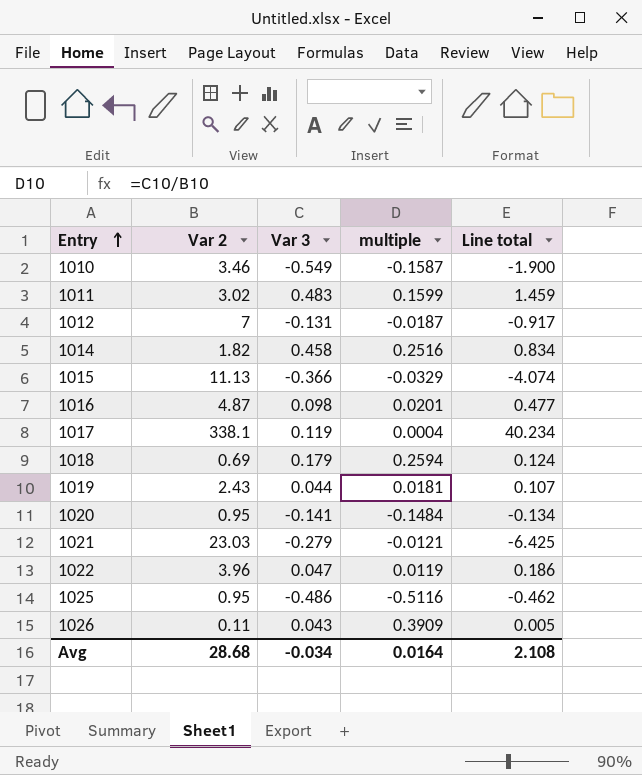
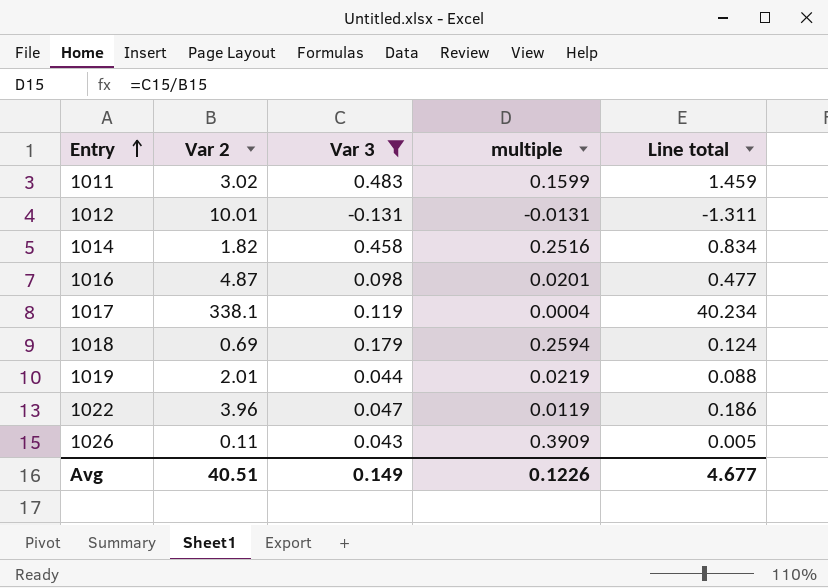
filter: none -> Var 3 >= -0.131
1012 | Var 2: 7 -> 10.01
1012 | multiple: -0.0187 -> -0.0131
1012 | Line total: -0.917 -> -1.311
1019 | Var 2: 2.43 -> 2.01
1019 | multiple: 0.0181 -> 0.0219
1019 | Line total: 0.107 -> 0.088
Avg | Var 2: 28.68 -> 40.51
Avg | Var 3: -0.034 -> 0.149
Avg | multiple: 0.0164 -> 0.1226
Avg | Line total: 2.108 -> 4.677

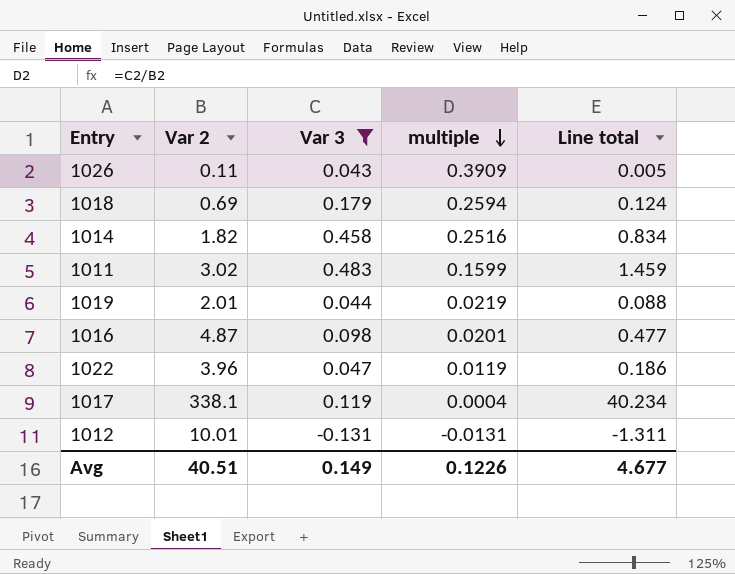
row order: Entry ascending -> multiple descending

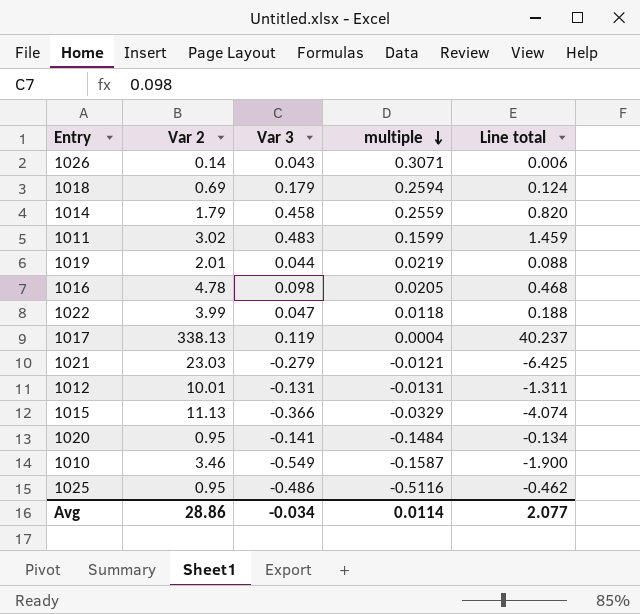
filter: Var 3 >= -0.131 -> none
1026 | Var 2: 0.11 -> 0.14
1026 | multiple: 0.3909 -> 0.3071
1026 | Line total: 0.005 -> 0.006
1014 | Var 2: 1.82 -> 1.79
1014 | multiple: 0.2516 -> 0.2559
1014 | Line total: 0.834 -> 0.820
1016 | Var 2: 4.87 -> 4.78
1016 | multiple: 0.0201 -> 0.0205
1016 | Line total: 0.477 -> 0.468
1022 | Var 2: 3.96 -> 3.99
1022 | multiple: 0.0119 -> 0.0118
1022 | Line total: 0.186 -> 0.188
1017 | Var 2: 338.1 -> 338.13
1017 | Line total: 40.234 -> 40.237
Avg | Var 2: 40.51 -> 28.86
Avg | Var 3: 0.149 -> -0.034
Avg | multiple: 0.1226 -> 0.0114
Avg | Line total: 4.677 -> 2.077

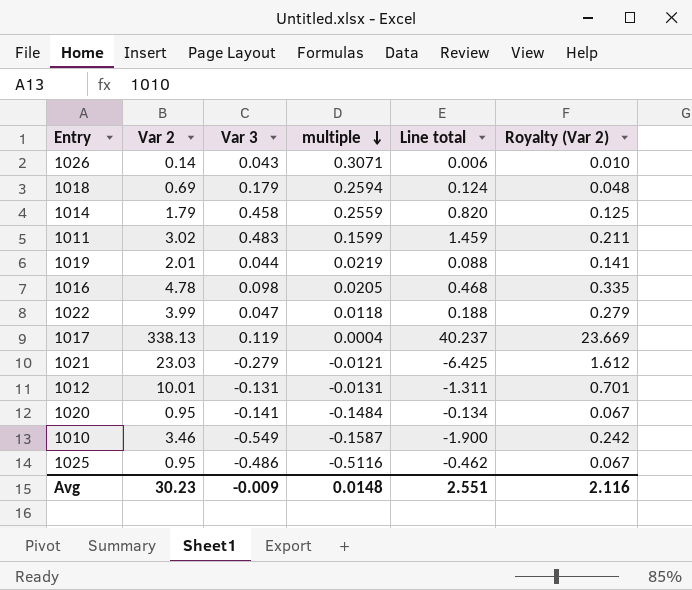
column Royalty (Var 2) | formula: none -> [Var 2] * 0.07
row 1015: 11.13 | -0.366 | -0.0329 | -4.074 -> none
Avg | Var 2: 28.86 -> 30.23
Avg | Var 3: -0.034 -> -0.009
Avg | multiple: 0.0114 -> 0.0148
Avg | Line total: 2.077 -> 2.551

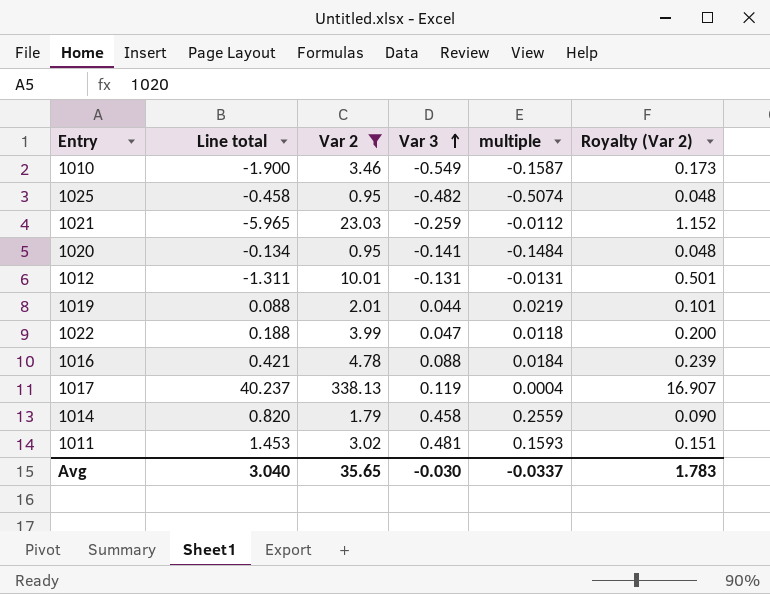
filter: none -> Var 2 >= 0.95
row order: multiple descending -> Var 3 ascending
column Line total | position: 5 -> 2
column Royalty (Var 2) | formula: [Var 2] * 0.07 -> [Var 2] * 0.05
1025 | Line total: -0.462 -> -0.458
1025 | Var 3: -0.486 -> -0.482
1025 | multiple: -0.5116 -> -0.5074
1021 | Line total: -6.425 -> -5.965
1021 | Var 3: -0.279 -> -0.259
1021 | multiple: -0.0121 -> -0.0112
1016 | Line total: 0.468 -> 0.421
1016 | Var 3: 0.098 -> 0.088
1016 | multiple: 0.0205 -> 0.0184
1011 | Line total: 1.459 -> 1.453
1011 | Var 3: 0.483 -> 0.481
1011 | multiple: 0.1599 -> 0.1593
Avg | Line total: 2.551 -> 3.040
Avg | Var 2: 30.23 -> 35.65
Avg | Var 3: -0.009 -> -0.030
Avg | multiple: 0.0148 -> -0.0337
Avg | Royalty (Var 2): 2.116 -> 1.783

